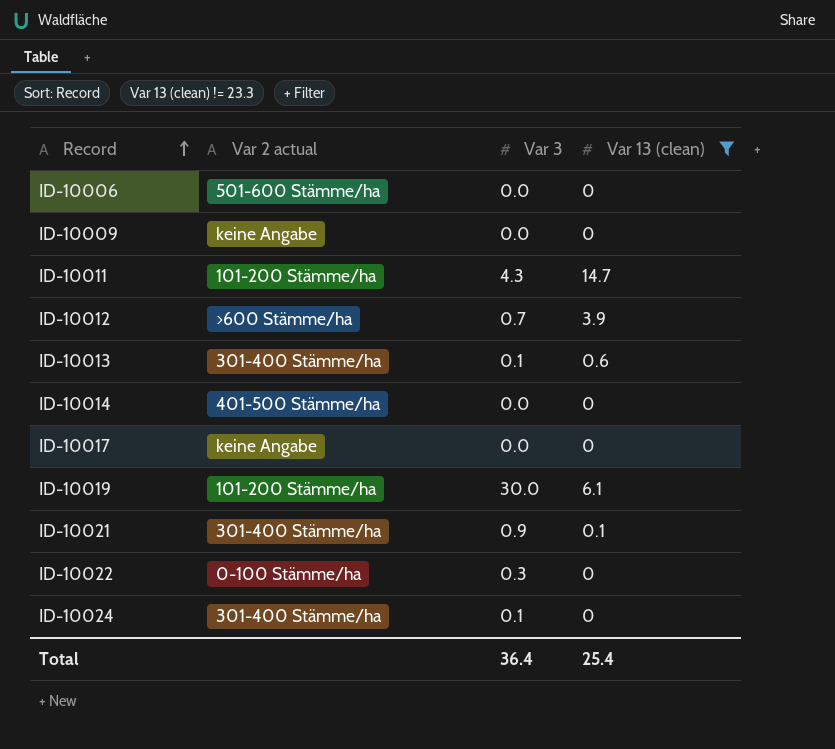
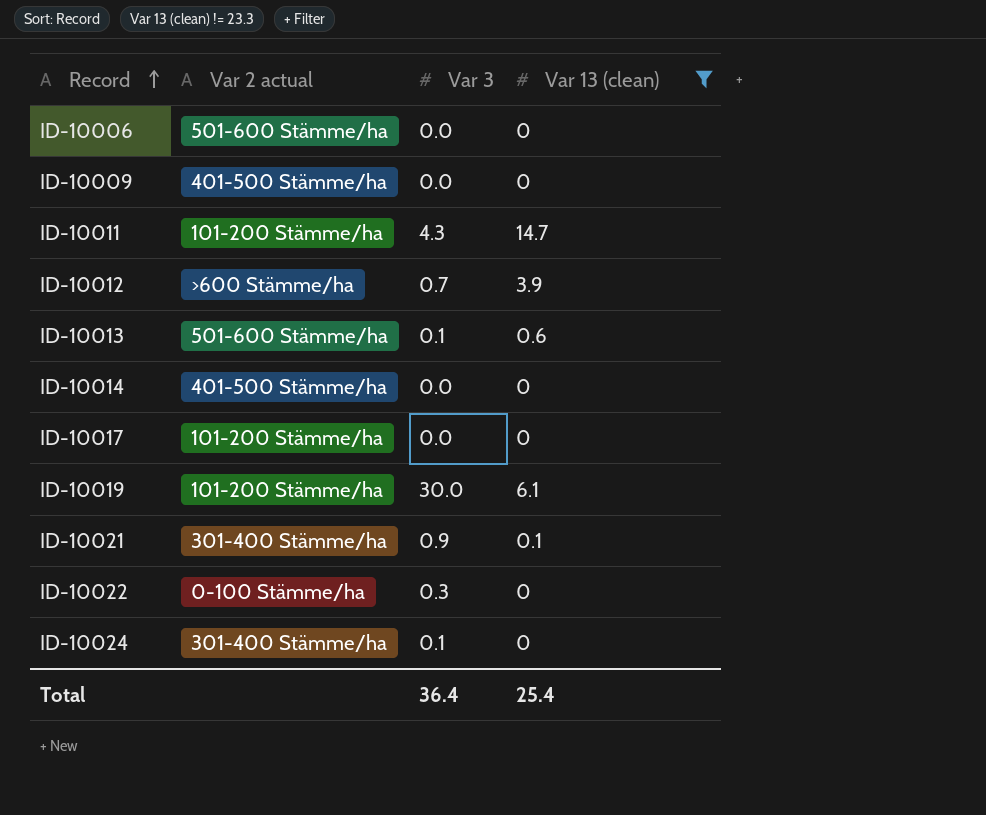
ID-10009 | Var 2 actual: keine Angabe -> 401-500 Stämme/ha
ID-10013 | Var 2 actual: 301-400 Stämme/ha -> 501-600 Stämme/ha
ID-10017 | Var 2 actual: keine Angabe -> 101-200 Stämme/ha

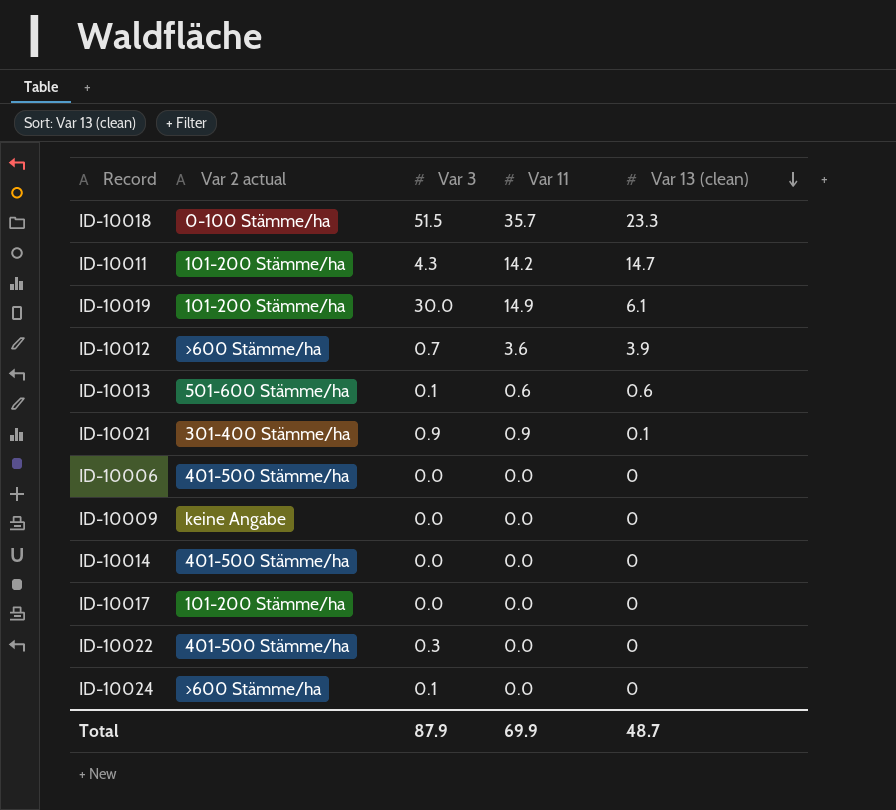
filter: Var 13 (clean) != 23.3 -> none
row order: Record ascending -> Var 13 (clean) descending
column Var 11 | position: none -> 4
ID-10006 | Var 2 actual: 501-600 Stämme/ha -> 401-500 Stämme/ha
ID-10009 | Var 2 actual: 401-500 Stämme/ha -> keine Angabe
ID-10022 | Var 2 actual: 0-100 Stämme/ha -> 401-500 Stämme/ha
ID-10024 | Var 2 actual: 301-400 Stämme/ha -> >600 Stämme/ha
Total | Var 3: 36.4 -> 87.9
Total | Var 13 (clean): 25.4 -> 48.7

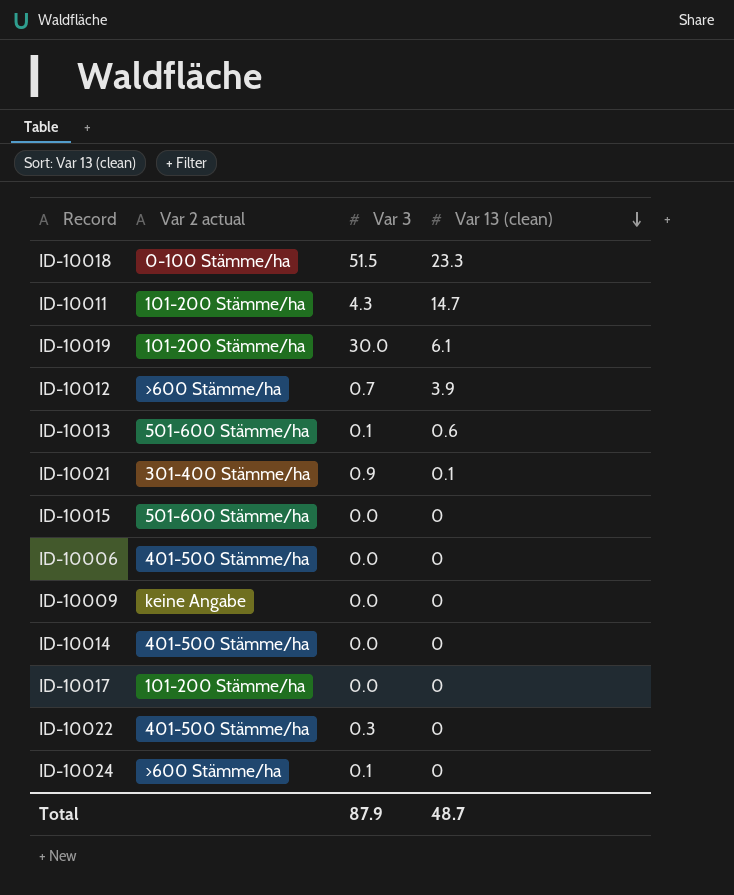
column Var 11 | position: 4 -> none
row ID-10015: none -> 501-600 Stämme/ha | 0.0 | 0

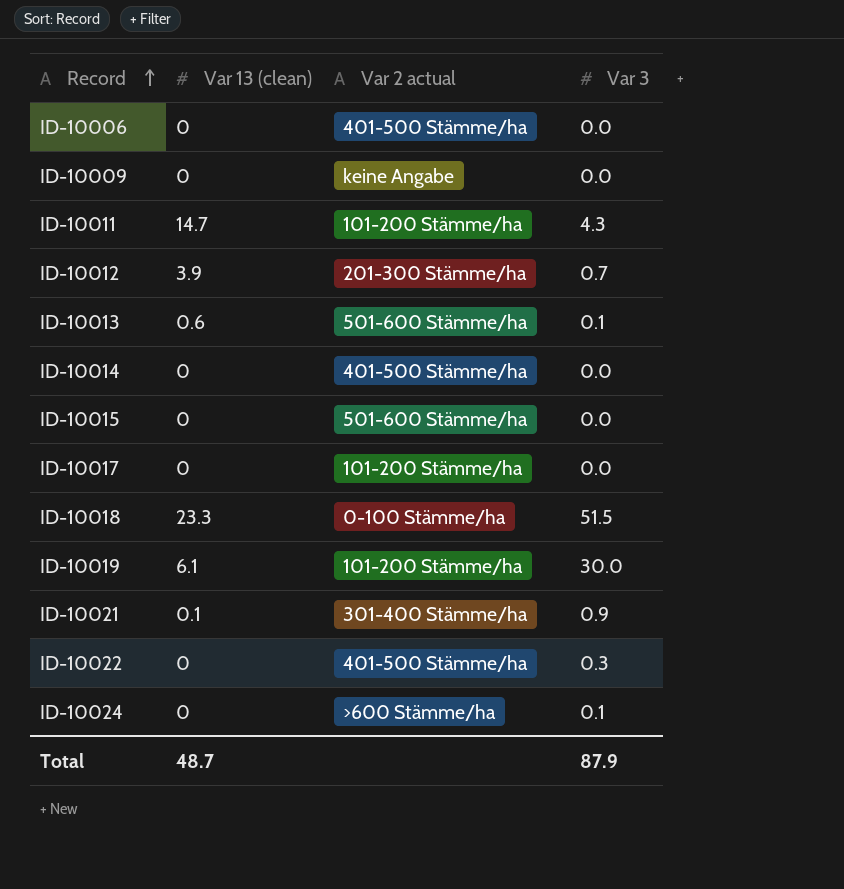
row order: Var 13 (clean) descending -> Record ascending
column Var 13 (clean) | position: 4 -> 2
ID-10012 | Var 2 actual: >600 Stämme/ha -> 201-300 Stämme/ha

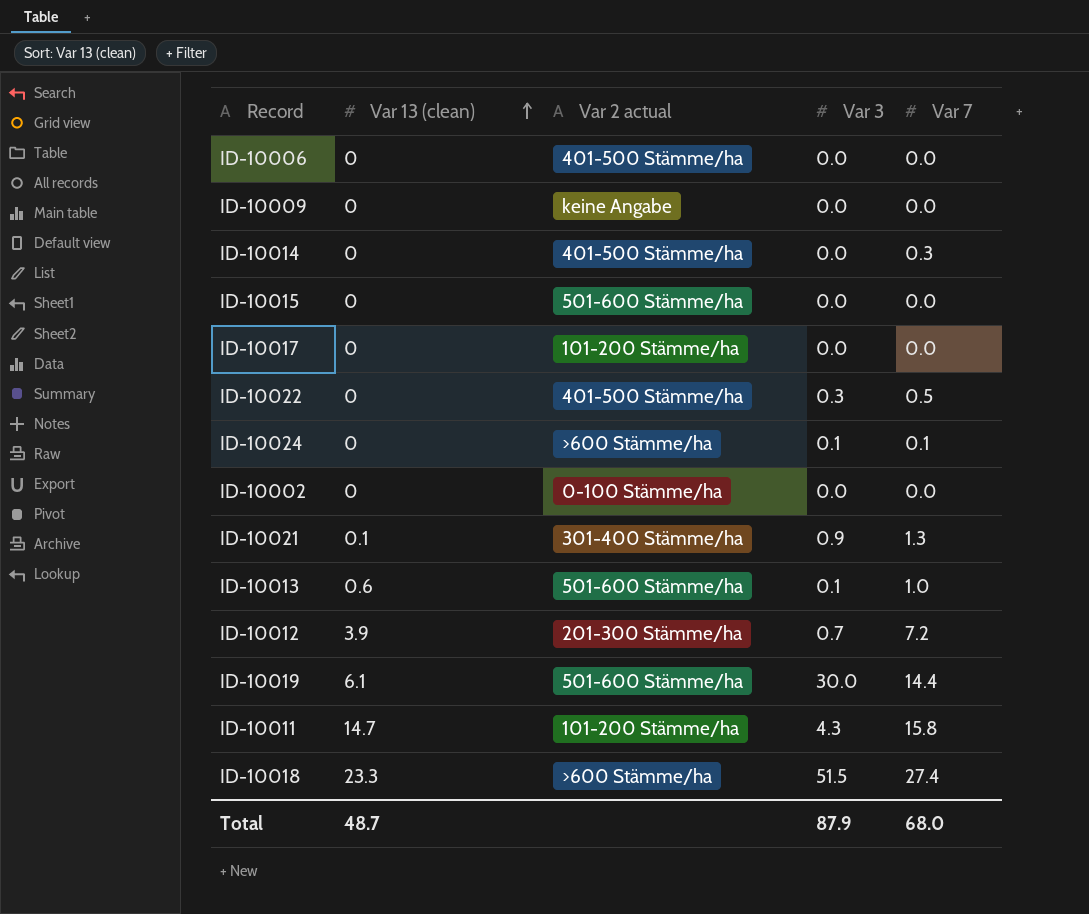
row order: Record ascending -> Var 13 (clean) ascending
column Var 7 | position: none -> 5
row ID-10002: none -> 0 | 0-100 Stämme/ha | 0.0 | 0.0
ID-10019 | Var 2 actual: 101-200 Stämme/ha -> 501-600 Stämme/ha
ID-10018 | Var 2 actual: 0-100 Stämme/ha -> >600 Stämme/ha

